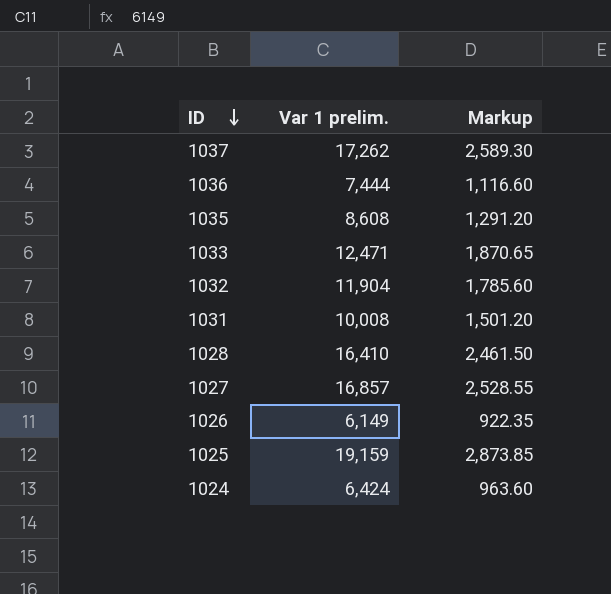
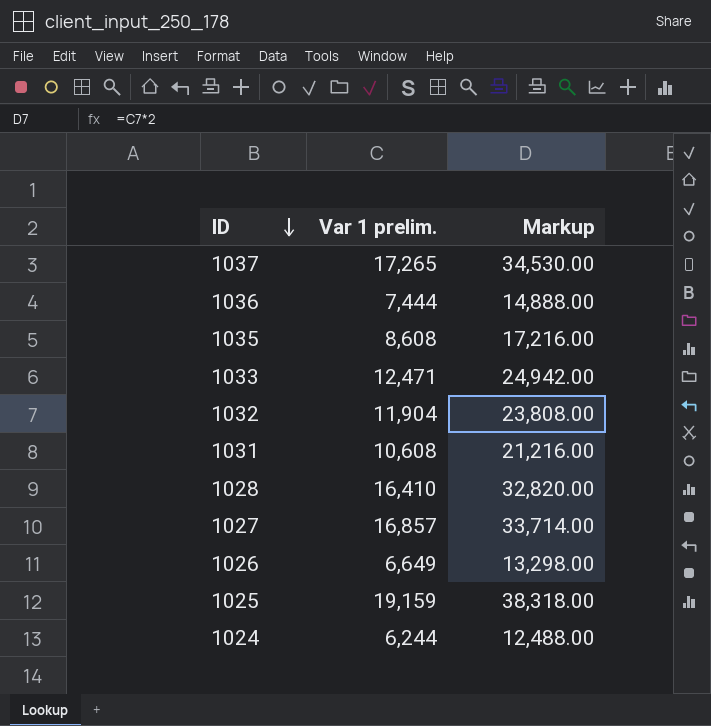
column Markup | formula: [Var 1 prelim.] * 0.15 -> [Var 1 prelim.] * 2
1037 | Var 1 prelim.: 17,262 -> 17,265
1031 | Var 1 prelim.: 10,008 -> 10,608
1026 | Var 1 prelim.: 6,149 -> 6,649
1024 | Var 1 prelim.: 6,424 -> 6,244

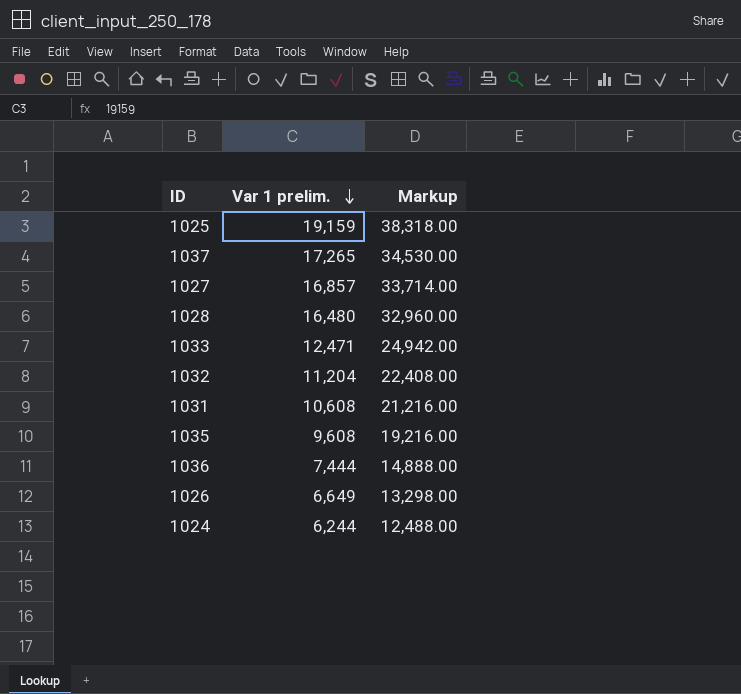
row order: ID descending -> Var 1 prelim. descending
1028 | Var 1 prelim.: 16,410 -> 16,480
1028 | Markup: 32,820.00 -> 32,960.00
1032 | Var 1 prelim.: 11,904 -> 11,204
1032 | Markup: 23,808.00 -> 22,408.00
1035 | Var 1 prelim.: 8,608 -> 9,608
1035 | Markup: 17,216.00 -> 19,216.00

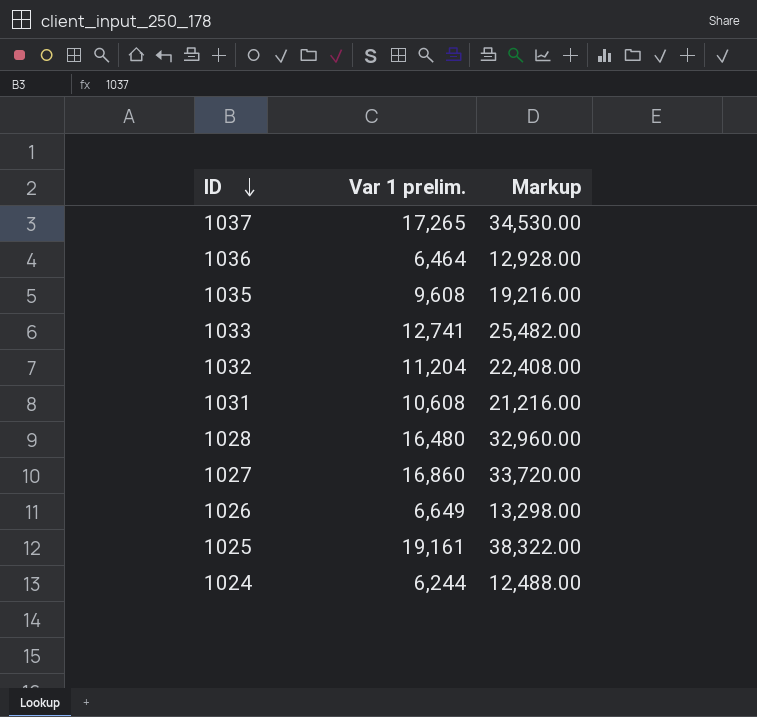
row order: Var 1 prelim. descending -> ID descending
1036 | Var 1 prelim.: 7,444 -> 6,464
1036 | Markup: 14,888.00 -> 12,928.00
1033 | Var 1 prelim.: 12,471 -> 12,741
1033 | Markup: 24,942.00 -> 25,482.00
1027 | Var 1 prelim.: 16,857 -> 16,860
1027 | Markup: 33,714.00 -> 33,720.00
1025 | Var 1 prelim.: 19,159 -> 19,161
1025 | Markup: 38,318.00 -> 38,322.00

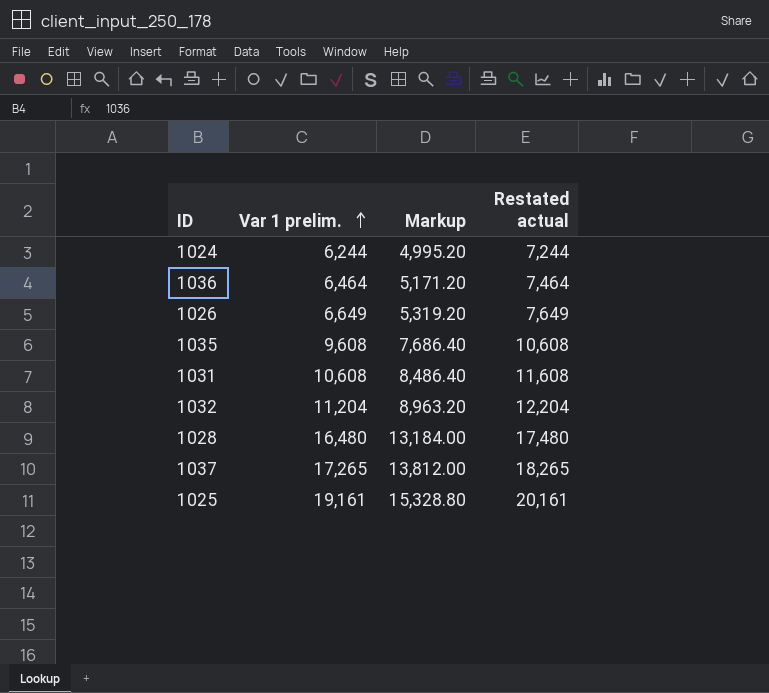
row order: ID descending -> Var 1 prelim. ascending
column Markup | formula: [Var 1 prelim.] * 2 -> [Var 1 prelim.] * 0.8
column Restated actual | formula: none -> [Var 1 prelim.] + 1000
row 1033: 12,741 | 25,482.00 -> none
row 1027: 16,860 | 33,720.00 -> none

